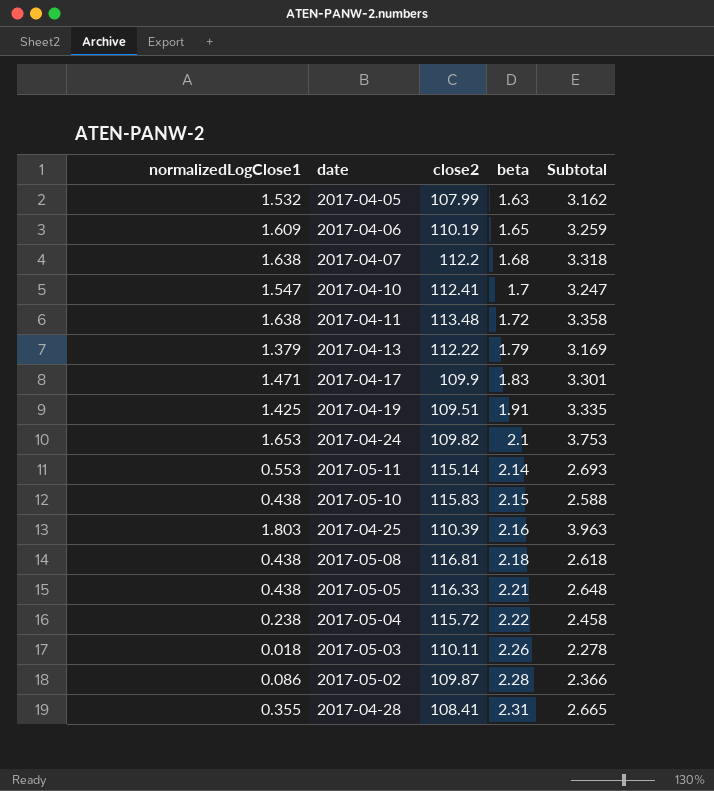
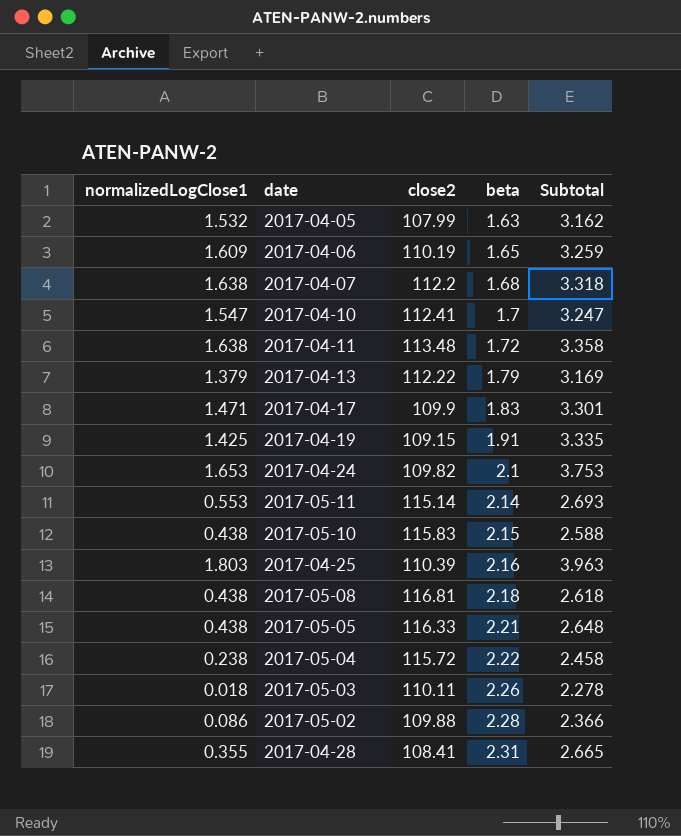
2017-04-19 | close2: 109.51 -> 109.15
2017-05-02 | close2: 109.87 -> 109.88

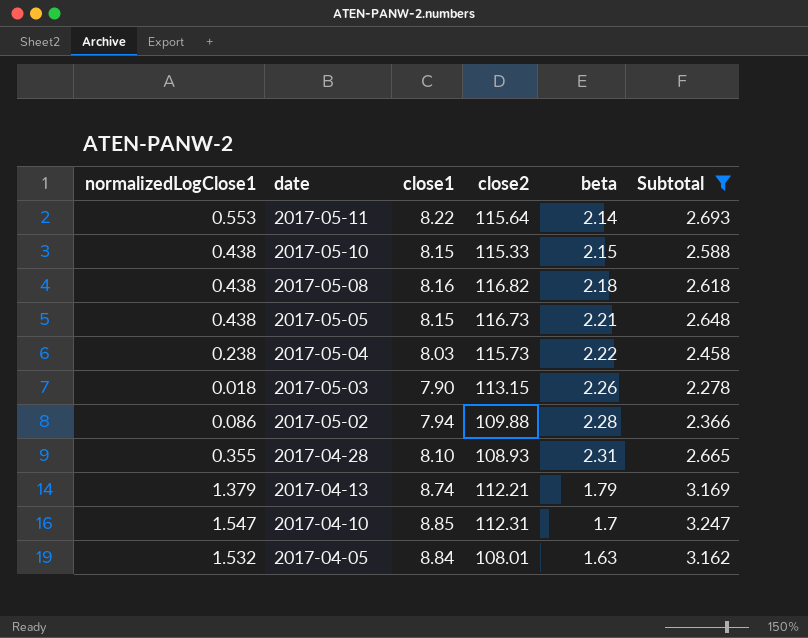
filter: none -> Subtotal <= 3.247
row order: beta ascending -> date descending
column close1 | position: none -> 3
2017-05-11 | close2: 115.14 -> 115.64
2017-05-10 | close2: 115.83 -> 115.33
2017-05-08 | close2: 116.81 -> 116.82
2017-05-05 | close2: 116.33 -> 116.73
2017-05-04 | close2: 115.72 -> 115.73
2017-05-03 | close2: 110.11 -> 113.15
2017-04-28 | close2: 108.41 -> 108.93
2017-04-13 | close2: 112.22 -> 112.21
2017-04-10 | close2: 112.41 -> 112.31
2017-04-05 | close2: 107.99 -> 108.01

